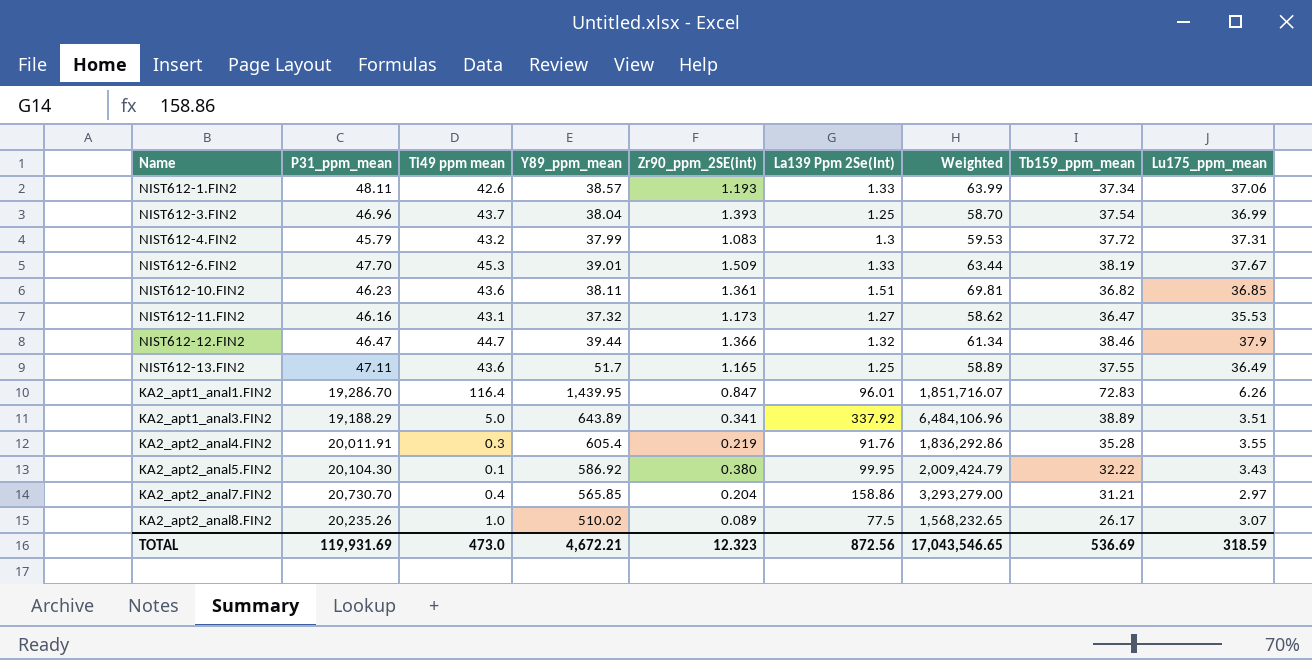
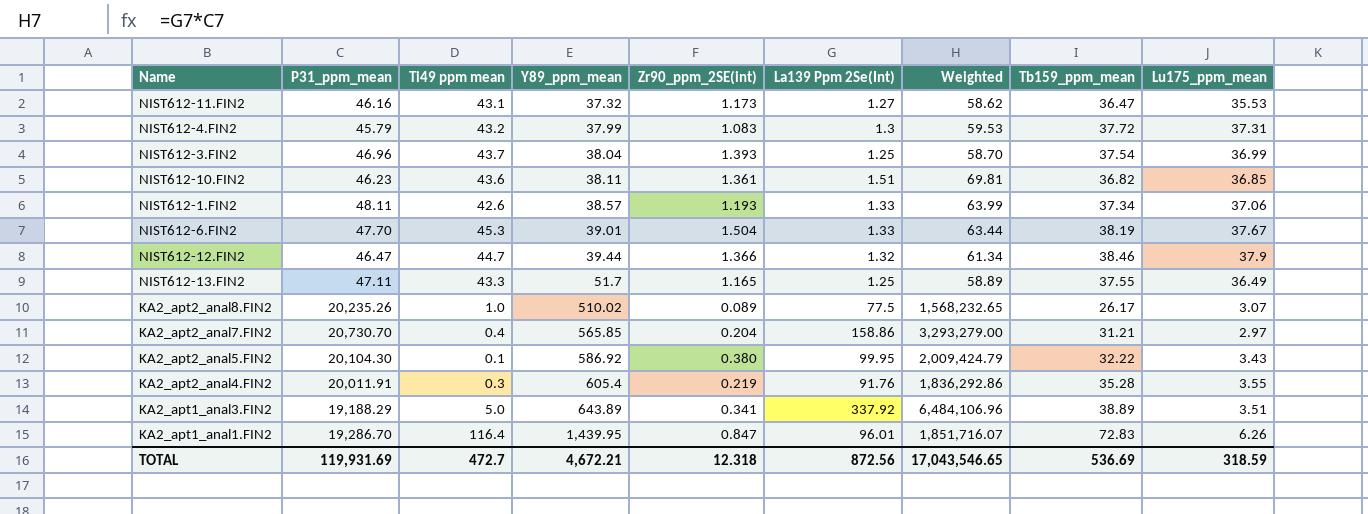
row order: none -> Y89_ppm_mean ascending
NIST612-6.FIN2 | Zr90_ppm_2SE(int): 1.509 -> 1.504
NIST612-13.FIN2 | Ti49 ppm mean: 43.6 -> 43.3
TOTAL | Ti49 ppm mean: 473.0 -> 472.7
TOTAL | Zr90_ppm_2SE(int): 12.323 -> 12.318

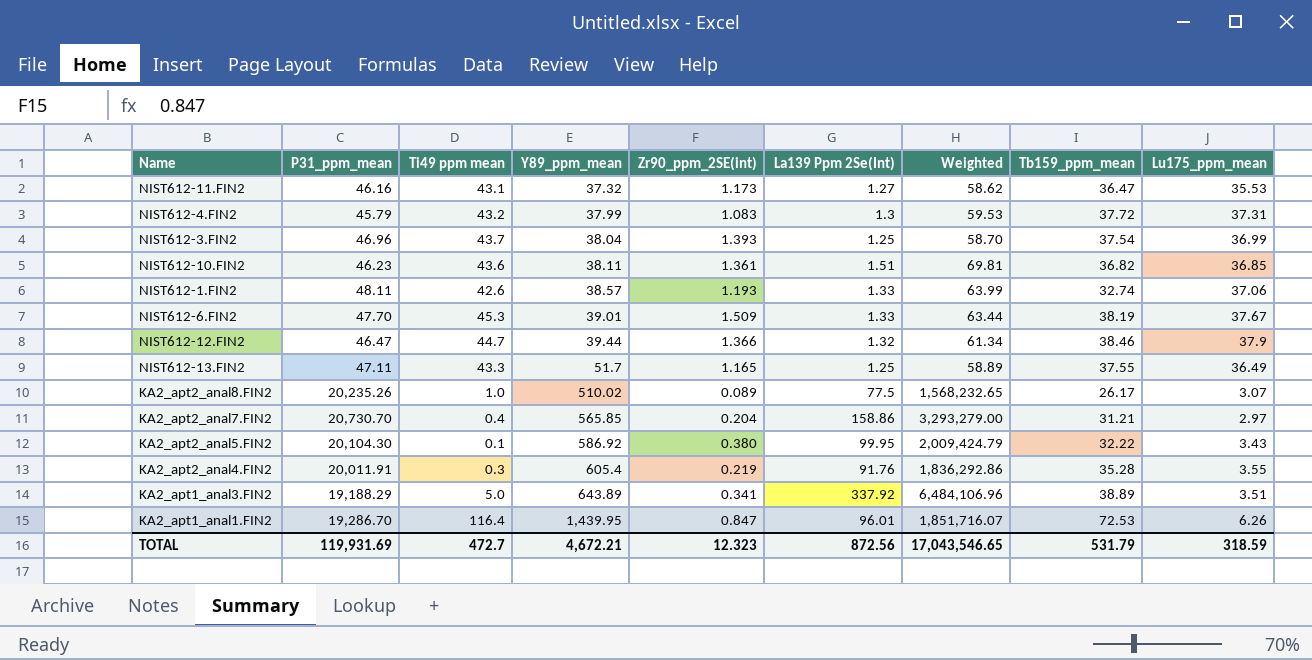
NIST612-1.FIN2 | Tb159_ppm_mean: 37.34 -> 32.74
NIST612-6.FIN2 | Zr90_ppm_2SE(int): 1.504 -> 1.509
KA2_apt1_anal1.FIN2 | Tb159_ppm_mean: 72.83 -> 72.53
TOTAL | Zr90_ppm_2SE(int): 12.318 -> 12.323
TOTAL | Tb159_ppm_mean: 536.69 -> 531.79

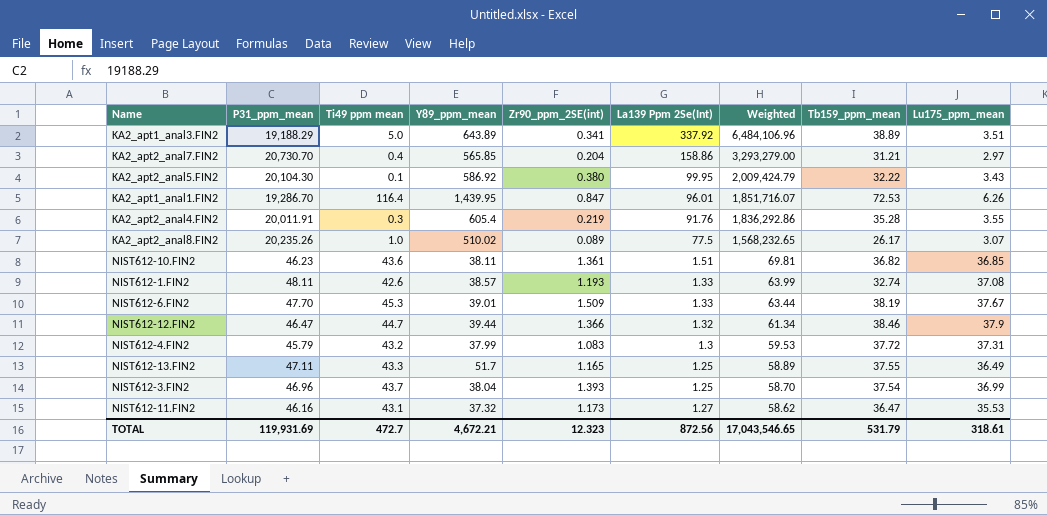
row order: Y89_ppm_mean ascending -> Weighted descending
NIST612-1.FIN2 | Lu175_ppm_mean: 37.06 -> 37.08
TOTAL | Lu175_ppm_mean: 318.59 -> 318.61

